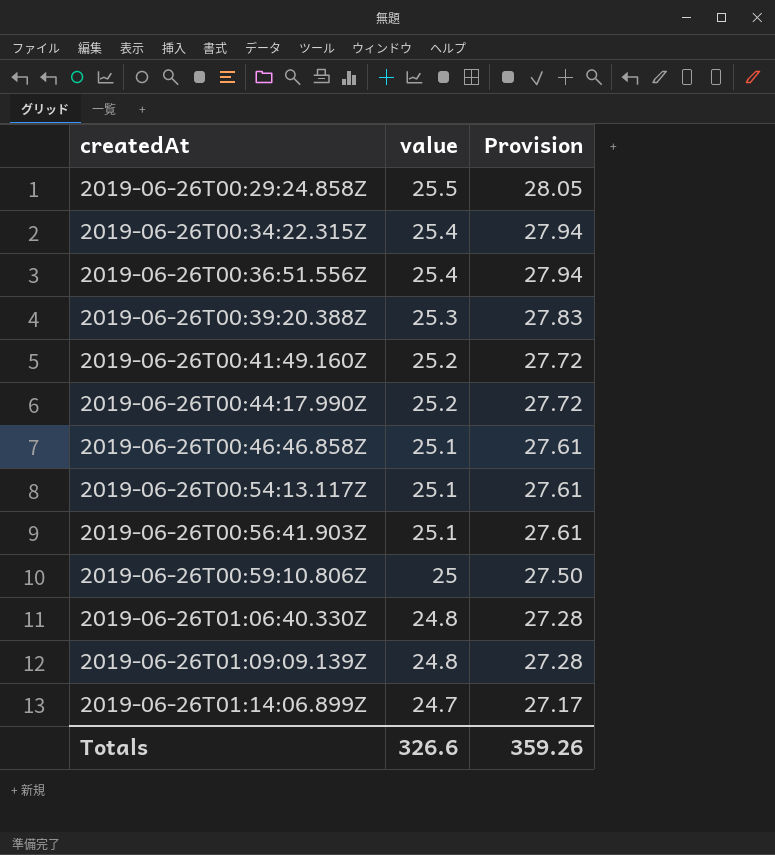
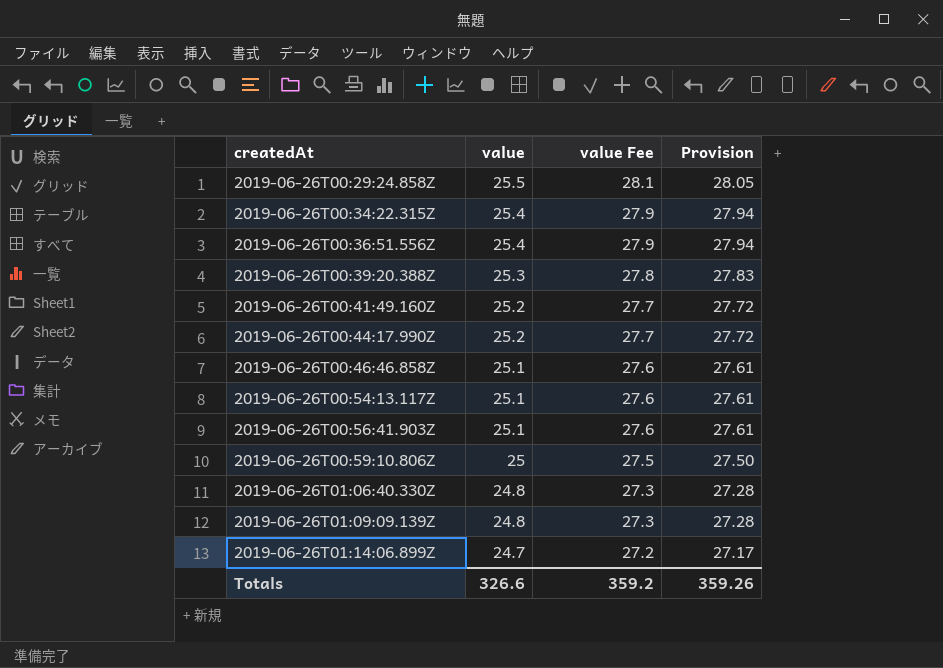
column value Fee | formula: none -> [value] * 1.1

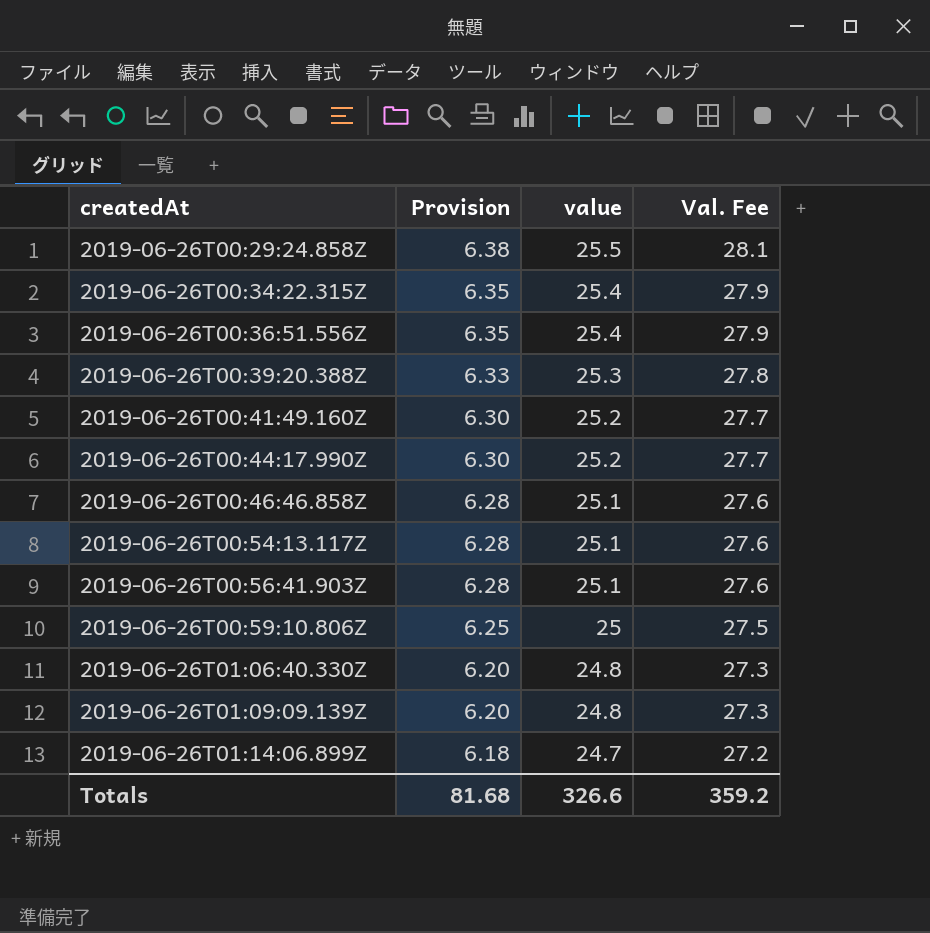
column Provision | formula: [value] * 1.1 -> [value] * 0.25
column Provision | position: 4 -> 2
column name: value Fee -> Val. Fee
Totals | Provision: 359.26 -> 81.68

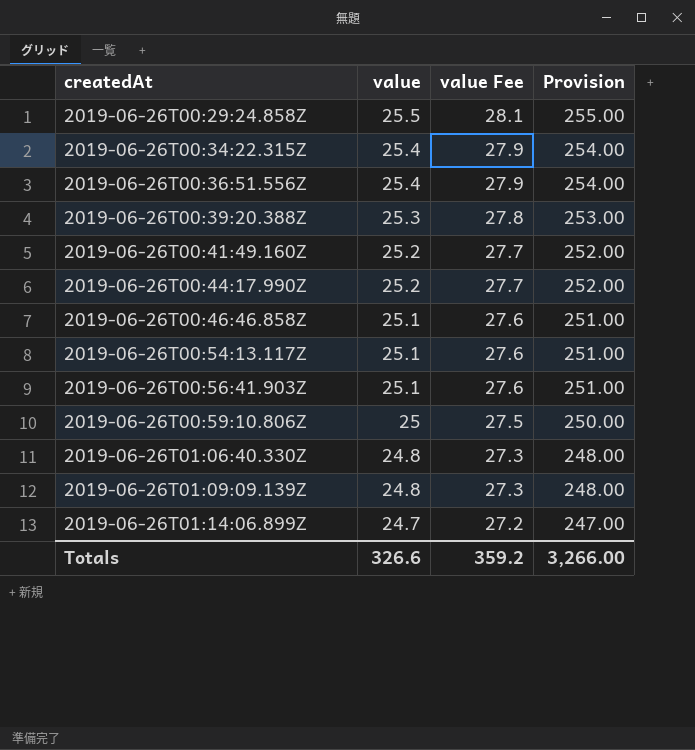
column name: Val. Fee -> value Fee
column Provision | formula: [value] * 0.25 -> [value] * 10
column Provision | position: 2 -> 4
Totals | Provision: 81.68 -> 3,266.00

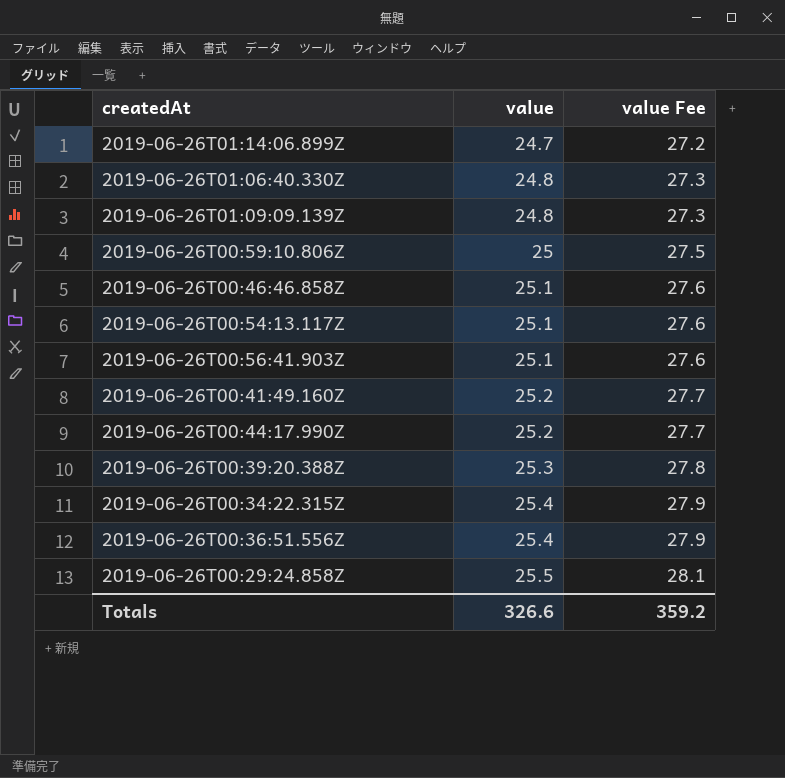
row order: createdAt ascending -> value ascending
column Provision | formula: [value] * 10 -> none

